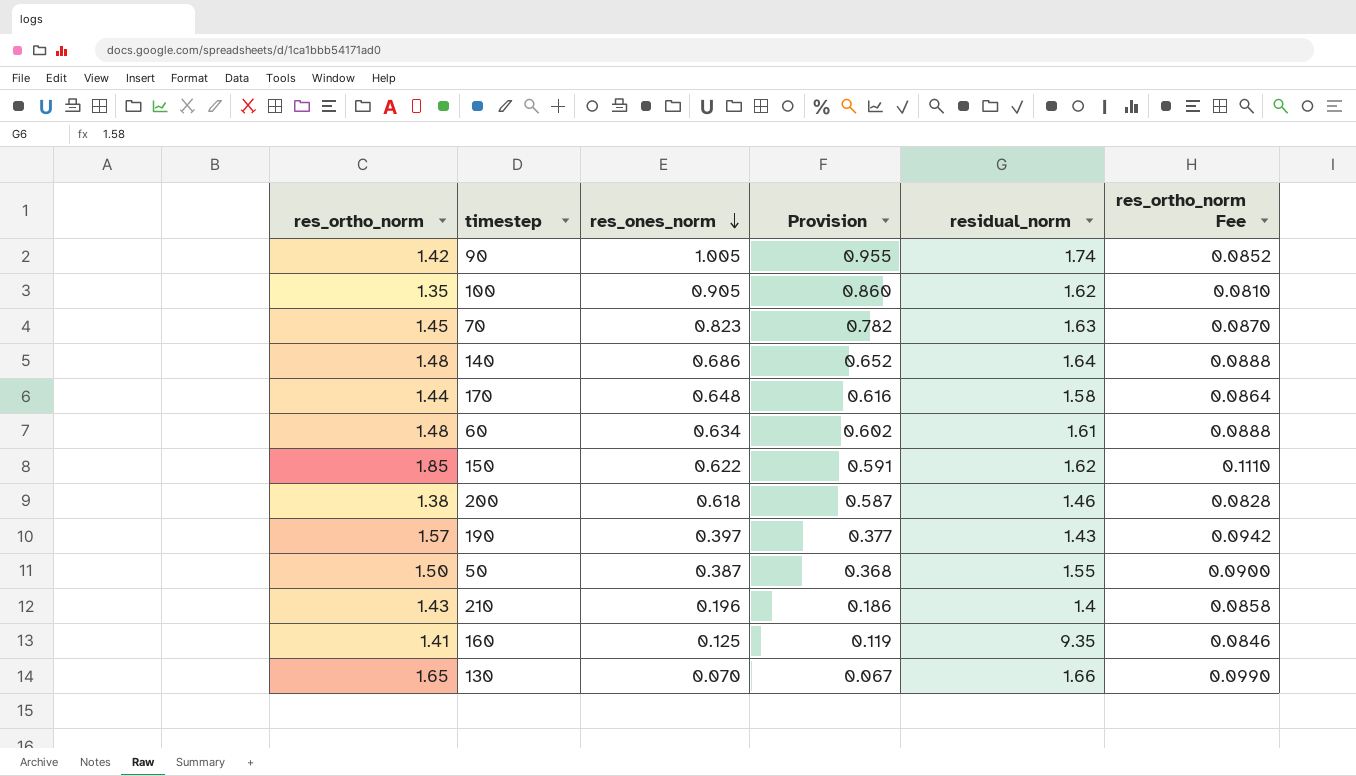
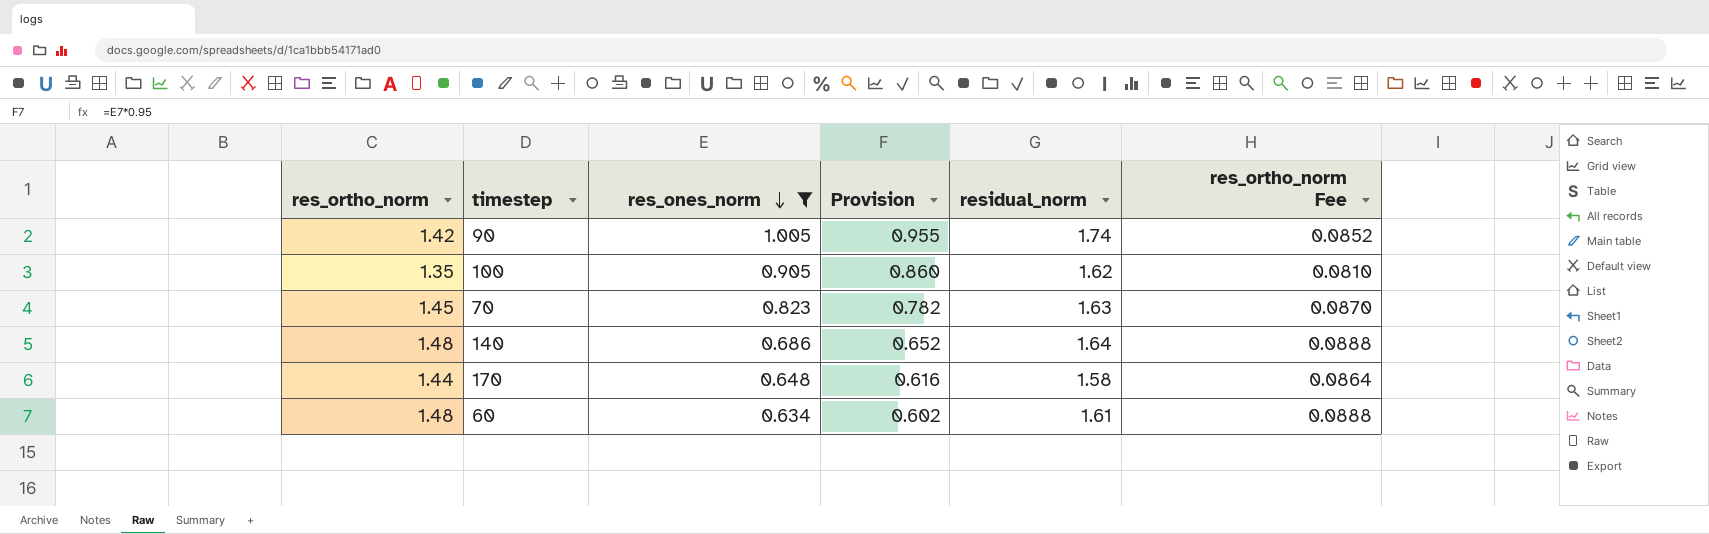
filter: none -> res_ones_norm >= 0.634

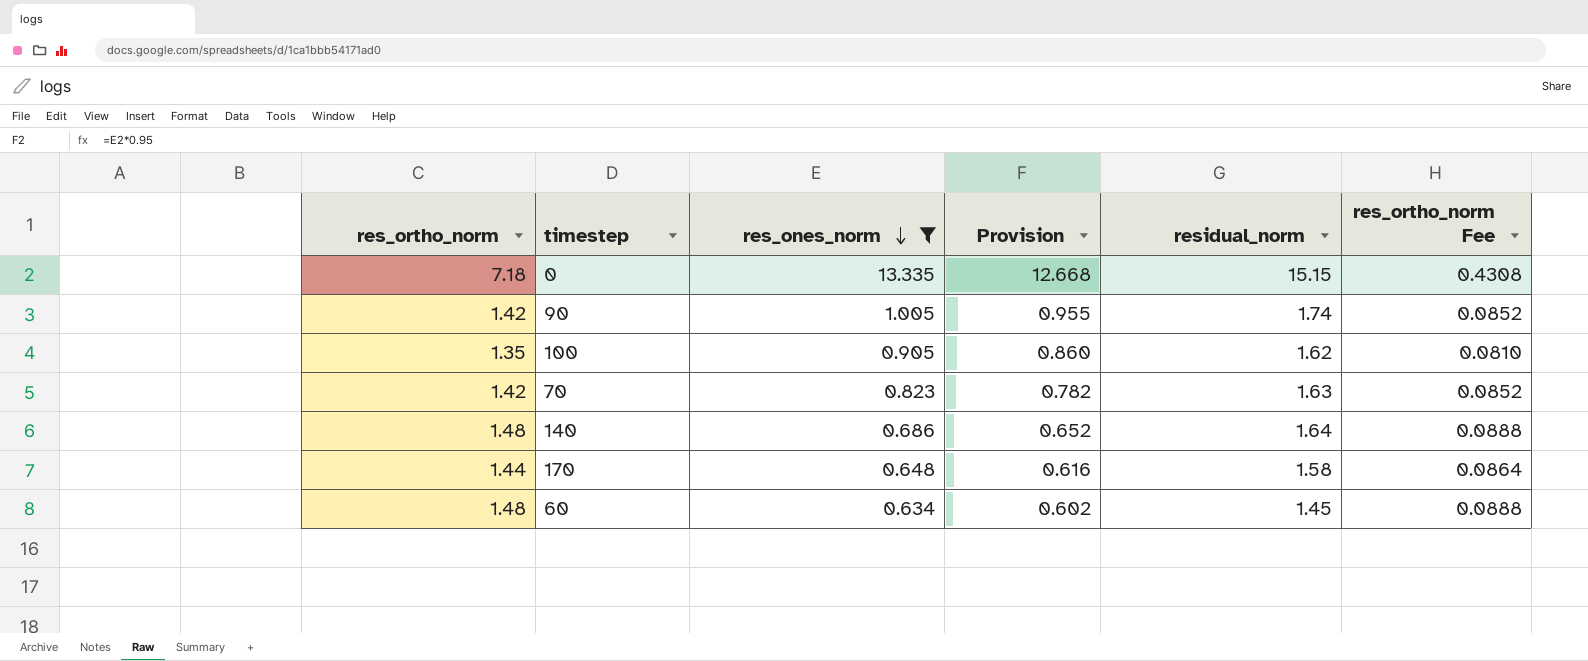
row 0: none -> 7.18 | 13.335 | 12.668 | 15.15 | 0.4308
70 | res_ortho_norm: 1.45 -> 1.42
70 | res_ortho_norm Fee: 0.0870 -> 0.0852
60 | residual_norm: 1.61 -> 1.45

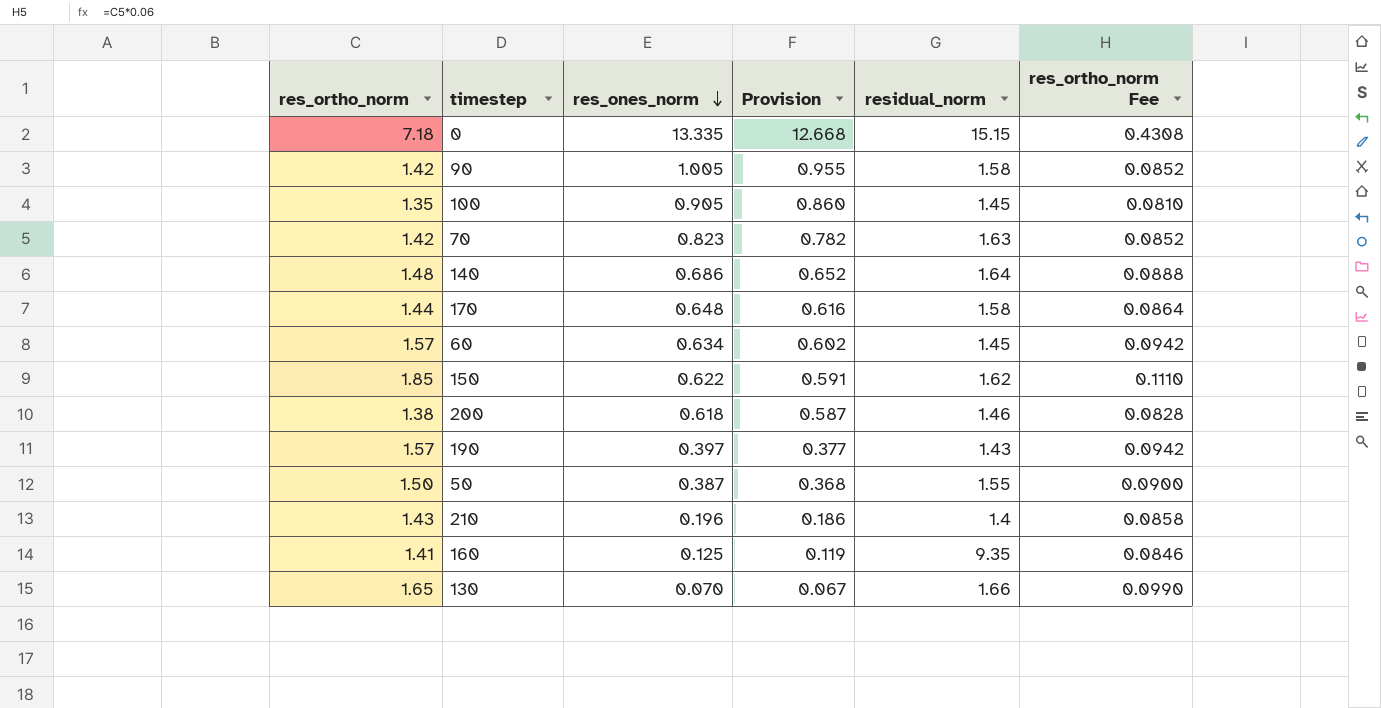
filter: res_ones_norm >= 0.634 -> none
90 | residual_norm: 1.74 -> 1.58
100 | residual_norm: 1.62 -> 1.45
60 | res_ortho_norm: 1.48 -> 1.57
60 | res_ortho_norm Fee: 0.0888 -> 0.0942

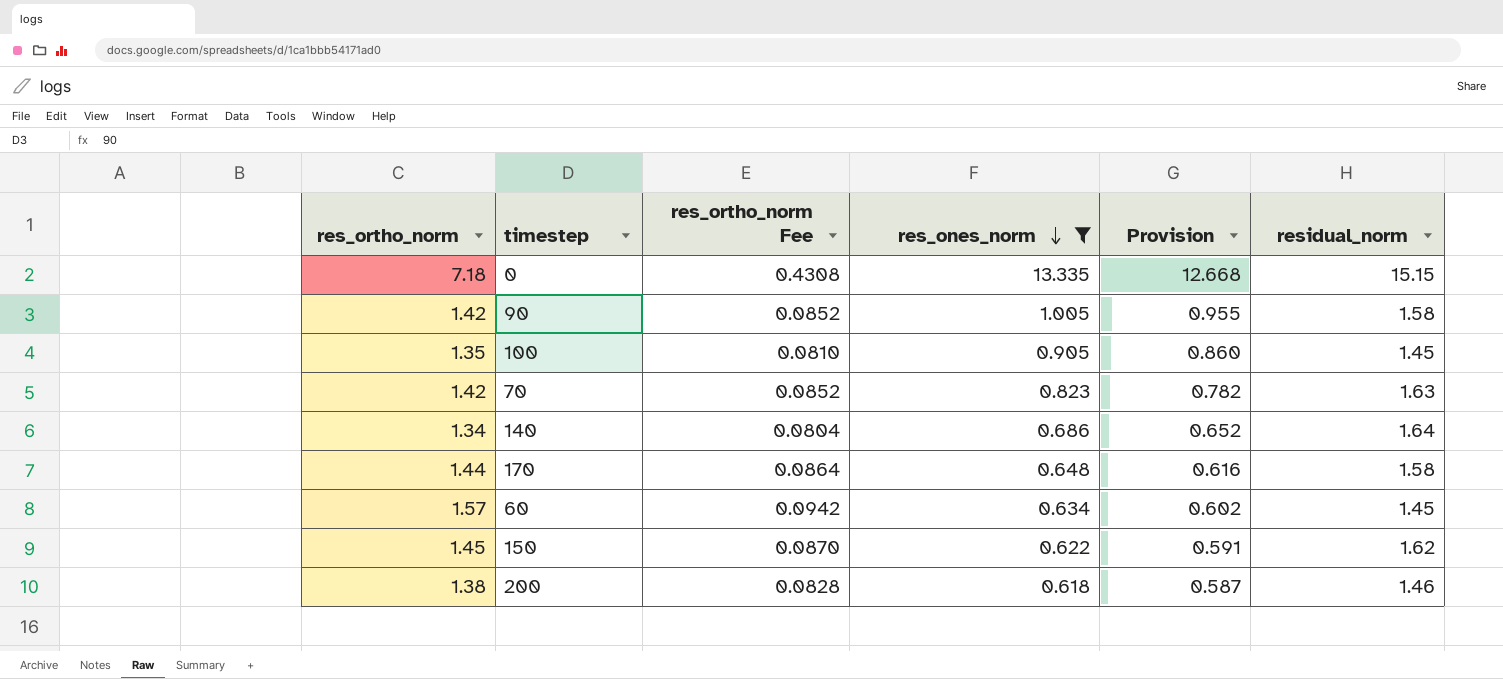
filter: none -> res_ones_norm >= 0.618
column res_ortho_norm Fee | position: 6 -> 3
140 | res_ortho_norm: 1.48 -> 1.34
140 | res_ortho_norm Fee: 0.0888 -> 0.0804
150 | res_ortho_norm: 1.85 -> 1.45
150 | res_ortho_norm Fee: 0.1110 -> 0.0870

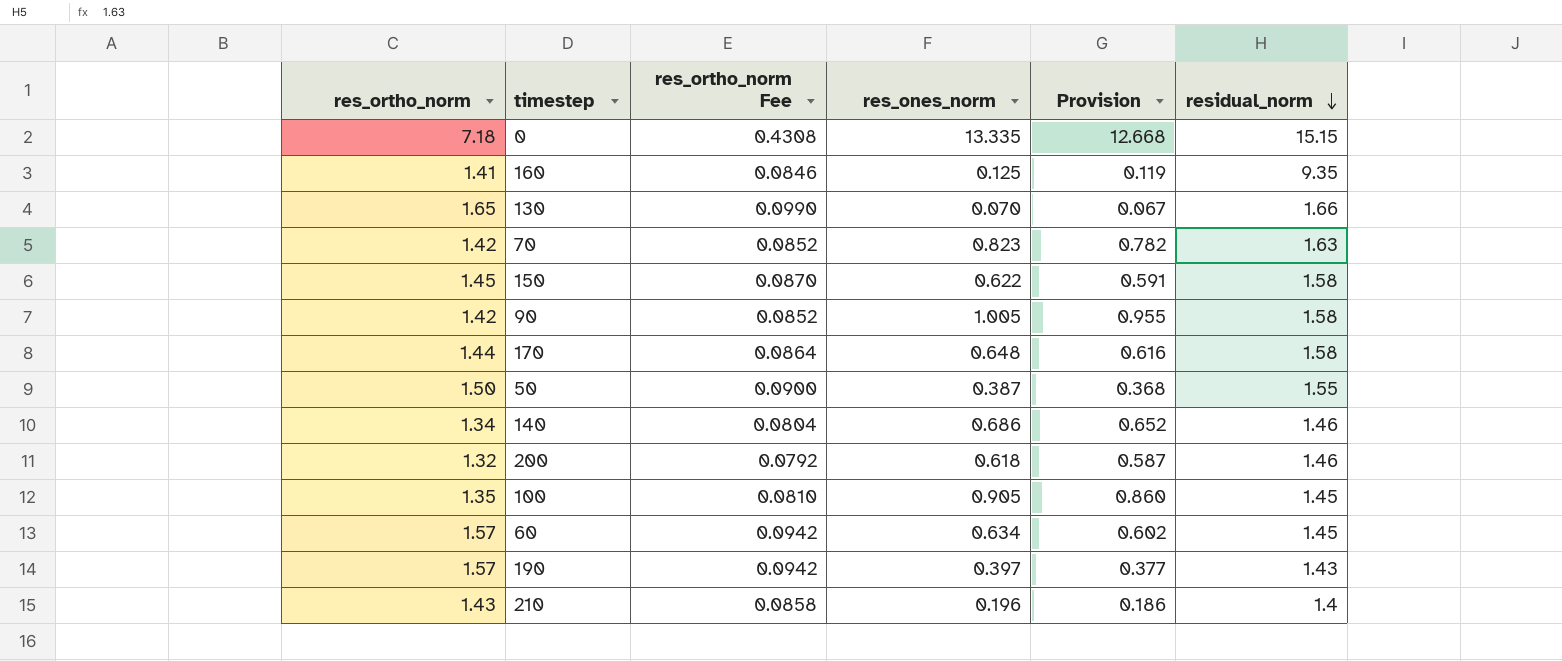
filter: res_ones_norm >= 0.618 -> none
row order: res_ones_norm descending -> residual_norm descending
150 | residual_norm: 1.62 -> 1.58
140 | residual_norm: 1.64 -> 1.46
200 | res_ortho_norm: 1.38 -> 1.32
200 | res_ortho_norm Fee: 0.0828 -> 0.0792

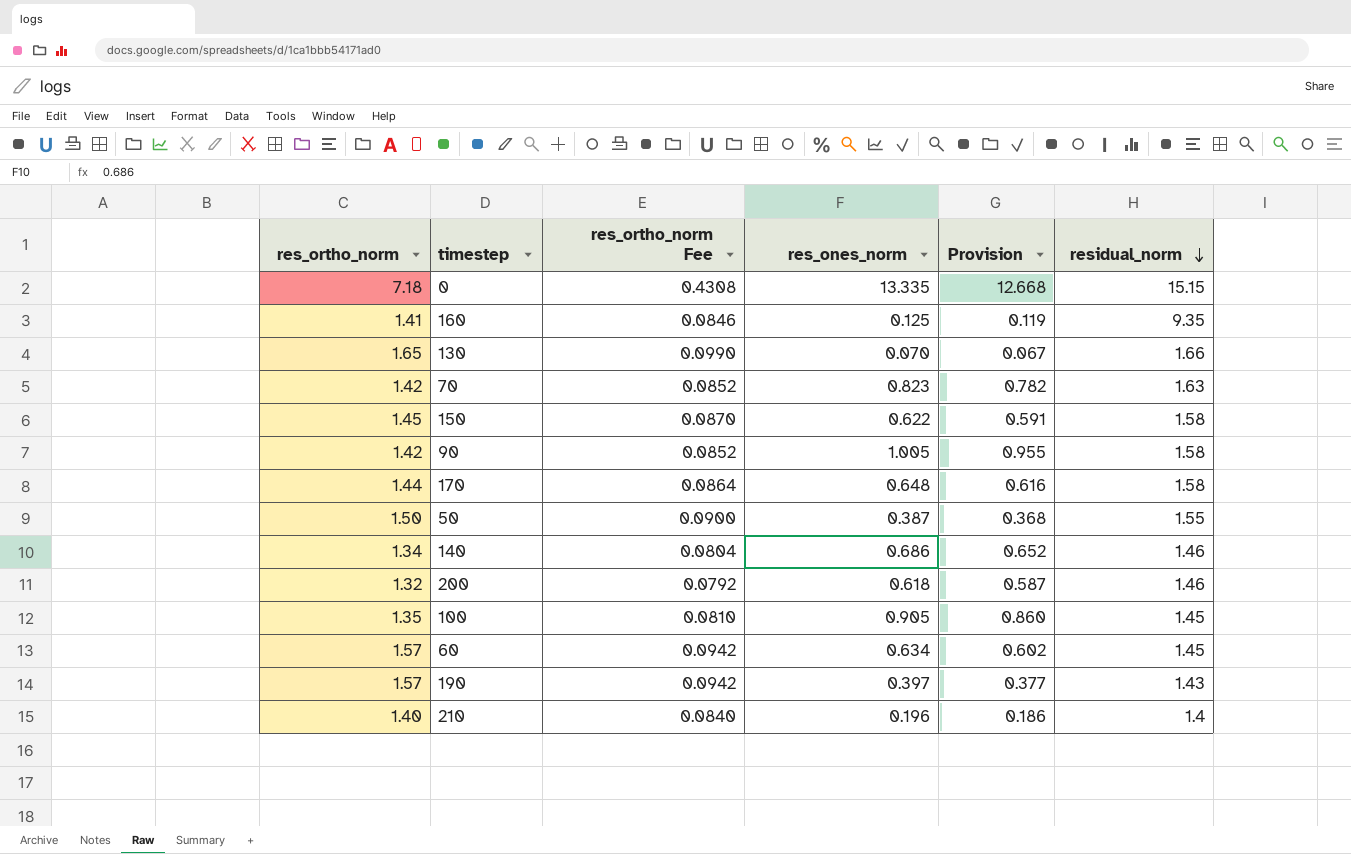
210 | res_ortho_norm: 1.43 -> 1.40
210 | res_ortho_norm Fee: 0.0858 -> 0.0840

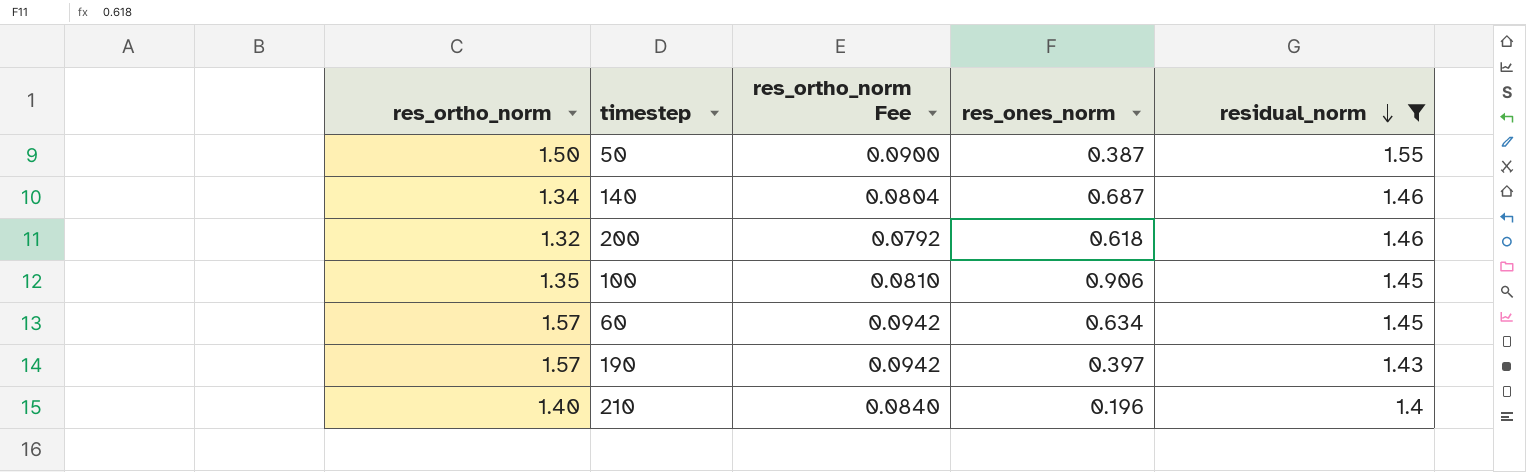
filter: none -> residual_norm <= 1.55
column Provision | formula: [res_ones_norm] * 0.95 -> none
140 | res_ones_norm: 0.686 -> 0.687
100 | res_ones_norm: 0.905 -> 0.906

